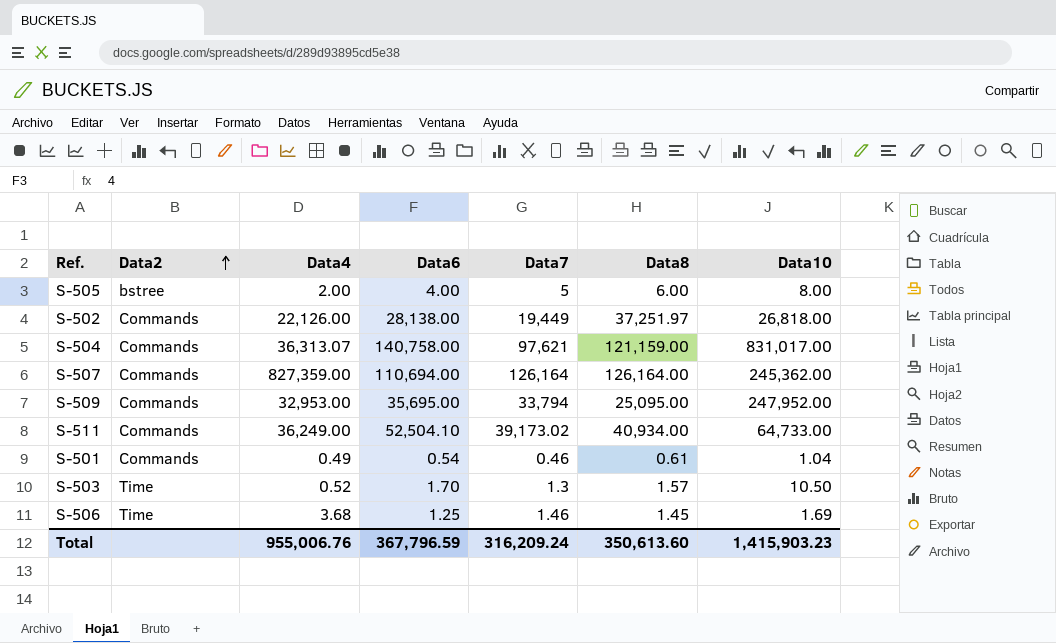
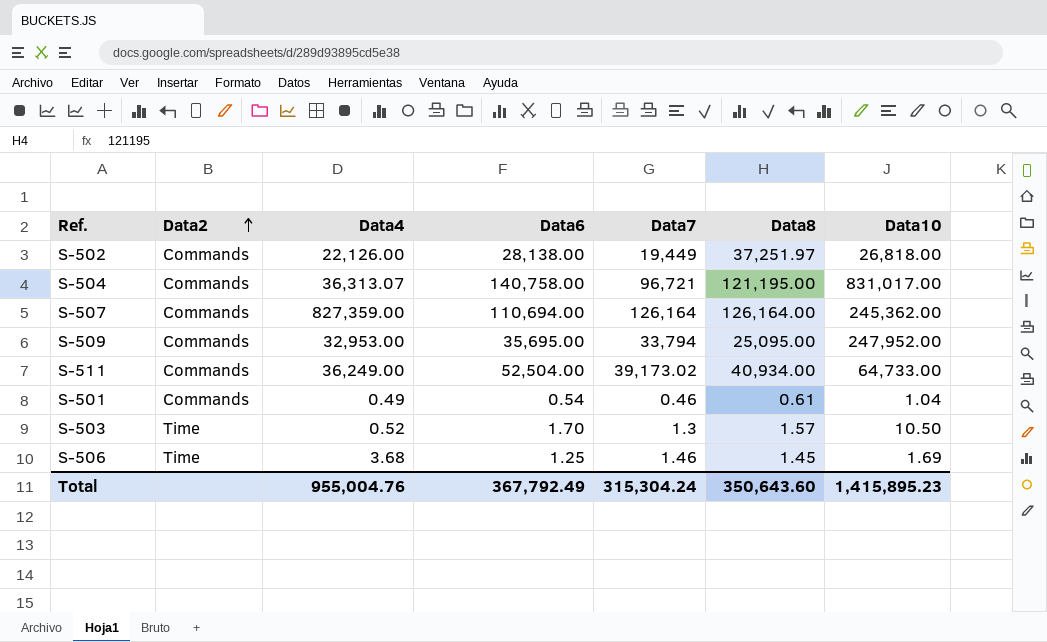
row S-505: bstree | 2.00 | 4.00 | 5 | 6.00 | 8.00 -> none
S-504 | Data7: 97,621 -> 96,721
S-504 | Data8: 121,159.00 -> 121,195.00
S-511 | Data6: 52,504.10 -> 52,504.00
Total | Data4: 955,006.76 -> 955,004.76
Total | Data6: 367,796.59 -> 367,792.49
Total | Data7: 316,209.24 -> 315,304.24
Total | Data8: 350,613.60 -> 350,643.60
Total | Data10: 1,415,903.23 -> 1,415,895.23

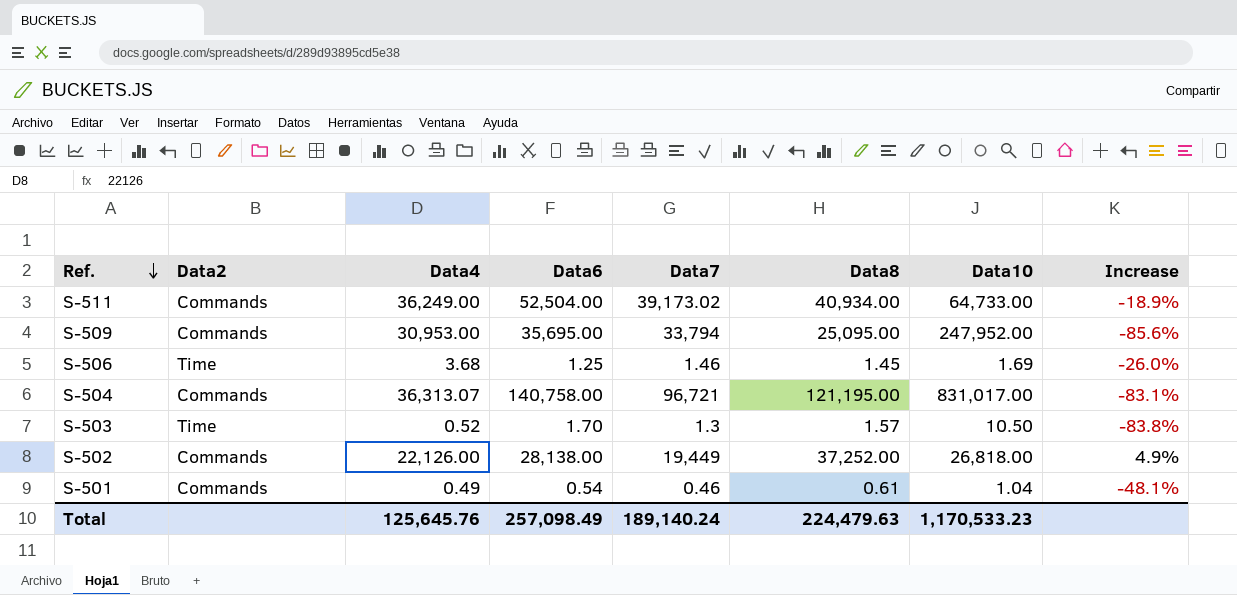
row order: Data2 ascending -> Ref. descending
column Increase | formula: none -> ([Data6] - [Data10]) / [Data10]
row S-507: Commands | 827,359.00 | 110,694.00 | 126,164 | 126,164.00 | 245,362.00 -> none
S-509 | Data4: 32,953.00 -> 30,953.00
S-502 | Data8: 37,251.97 -> 37,252.00
Total | Data4: 955,004.76 -> 125,645.76
Total | Data6: 367,792.49 -> 257,098.49
Total | Data7: 315,304.24 -> 189,140.24
Total | Data8: 350,643.60 -> 224,479.63
Total | Data10: 1,415,895.23 -> 1,170,533.23

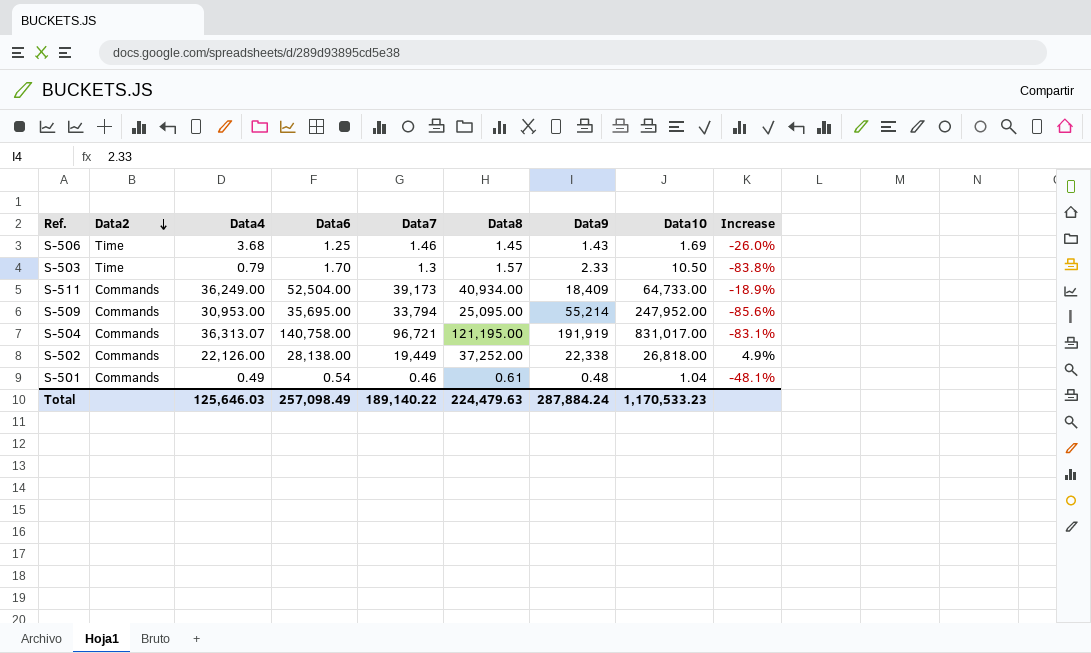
row order: Ref. descending -> Data2 descending
column Data9 | position: none -> 7
S-503 | Data4: 0.52 -> 0.79
S-511 | Data7: 39,173.02 -> 39,173
Total | Data4: 125,645.76 -> 125,646.03
Total | Data7: 189,140.24 -> 189,140.22

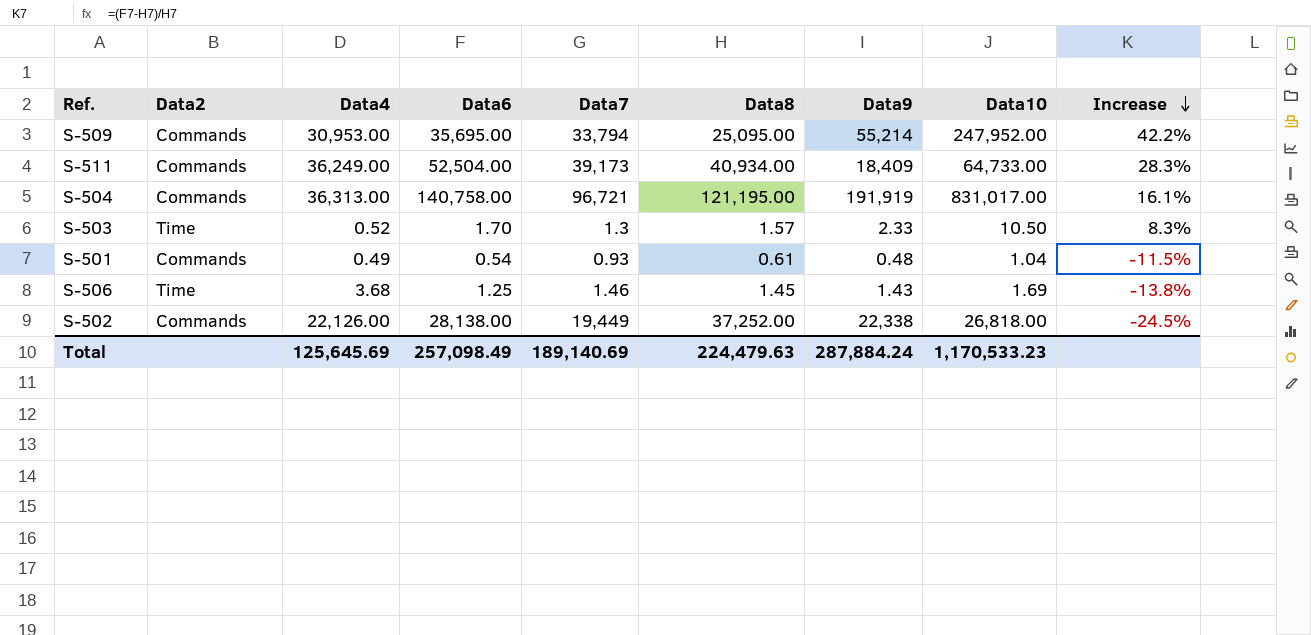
row order: Data2 descending -> Increase descending
column Increase | formula: ([Data6] - [Data10]) / [Data10] -> ([Data6] - [Data8]) / [Data8]
S-504 | Data4: 36,313.07 -> 36,313.00
S-503 | Data4: 0.79 -> 0.52
S-501 | Data7: 0.46 -> 0.93
Total | Data4: 125,646.03 -> 125,645.69
Total | Data7: 189,140.22 -> 189,140.69

